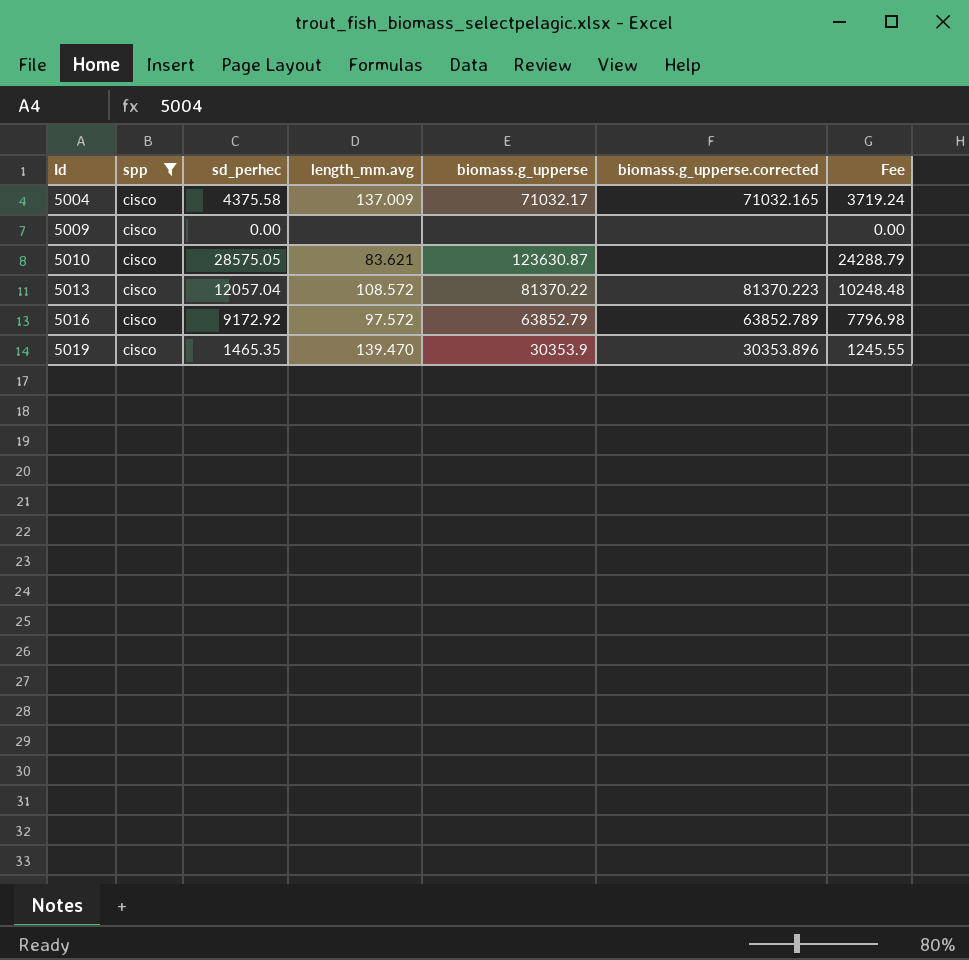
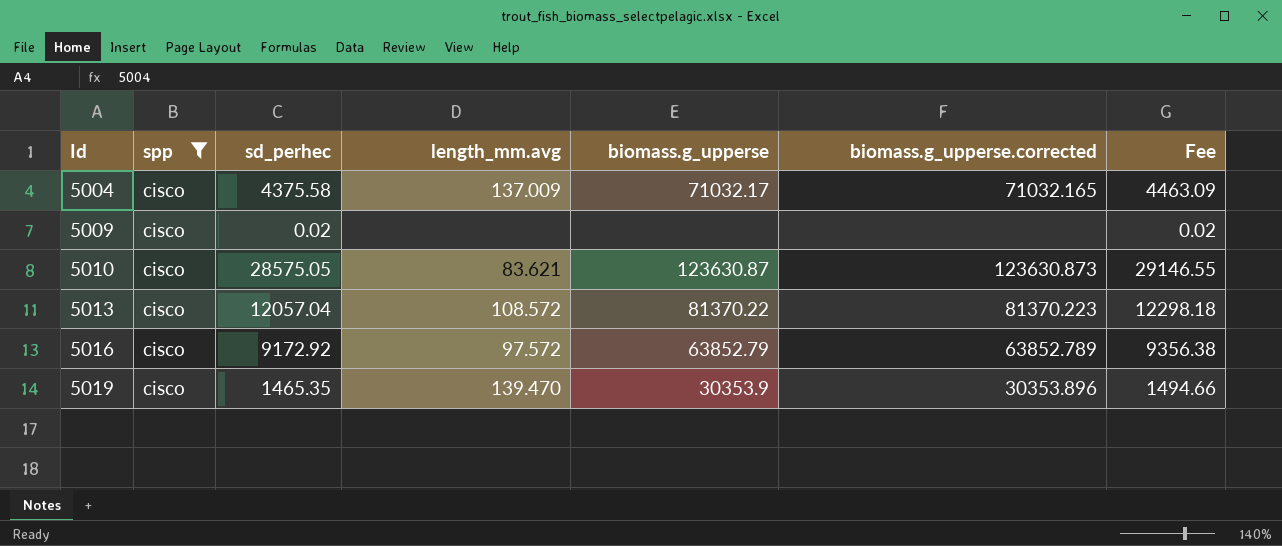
column Fee | formula: [sd_perhec] * 0.85 -> [sd_perhec] * 1.02
5009 | sd_perhec: 0.00 -> 0.02
5010 | biomass.g_upperse.corrected: none -> 123630.873

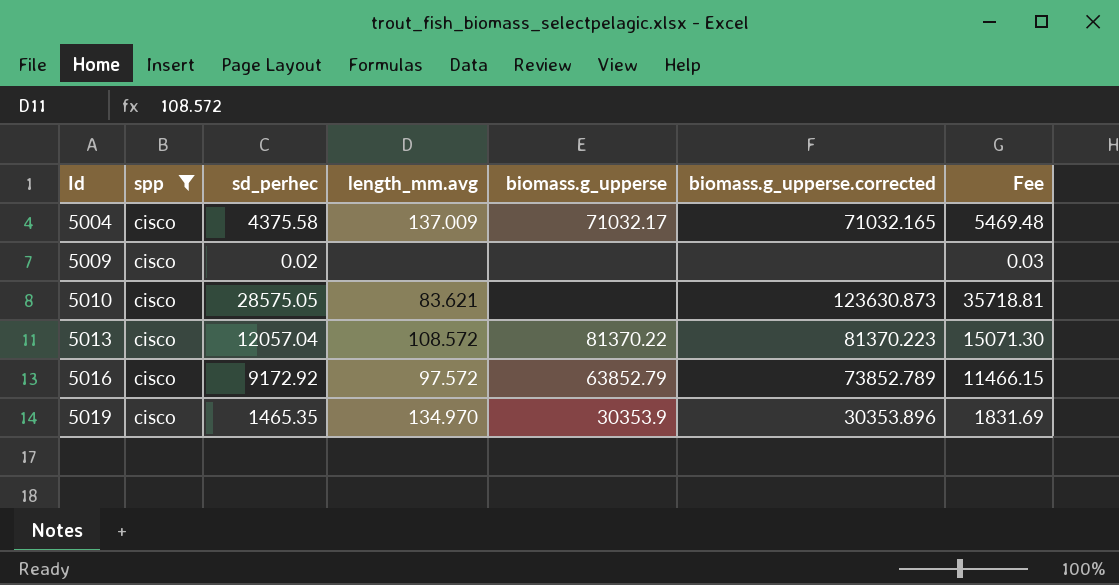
column Fee | formula: [sd_perhec] * 1.02 -> [sd_perhec] * 1.25
5010 | biomass.g_upperse: 123630.87 -> none
5016 | biomass.g_upperse.corrected: 63852.789 -> 73852.789
5019 | length_mm.avg: 139.470 -> 134.970

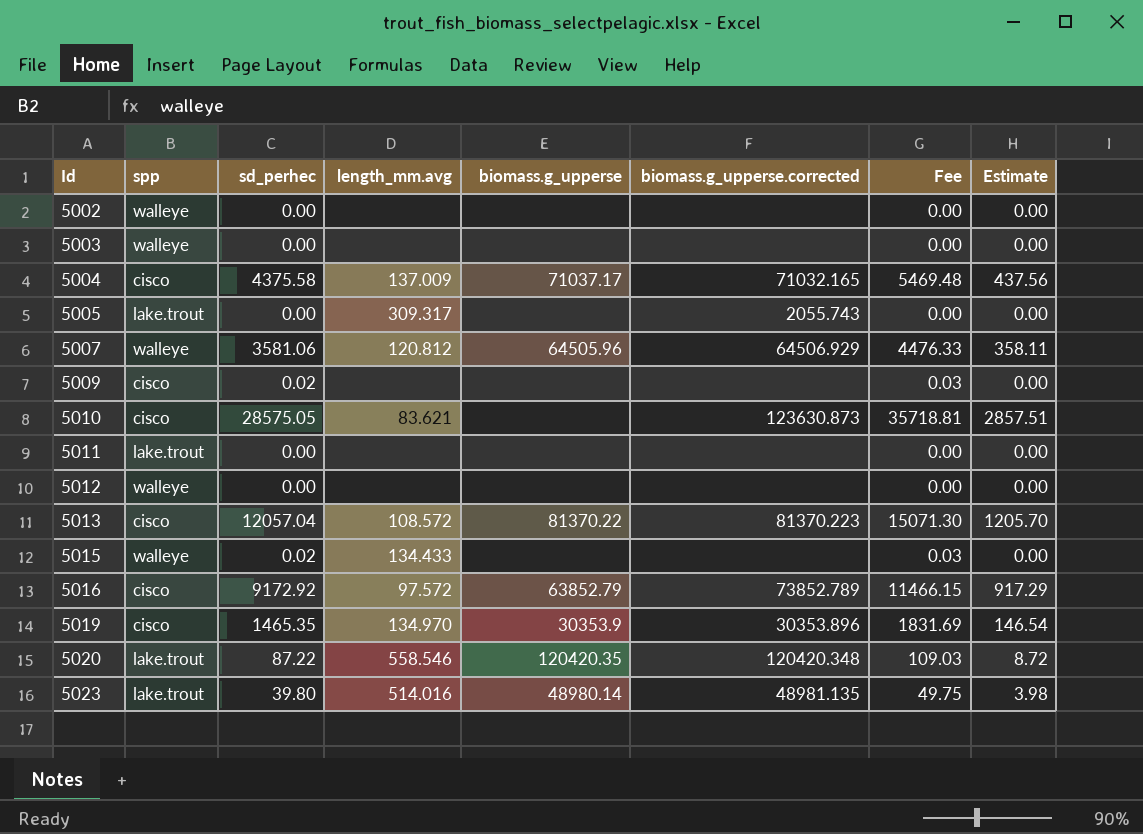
filter: spp = cisco -> none
column Estimate | formula: none -> [sd_perhec] * 0.1
5004 | biomass.g_upperse: 71032.17 -> 71037.17

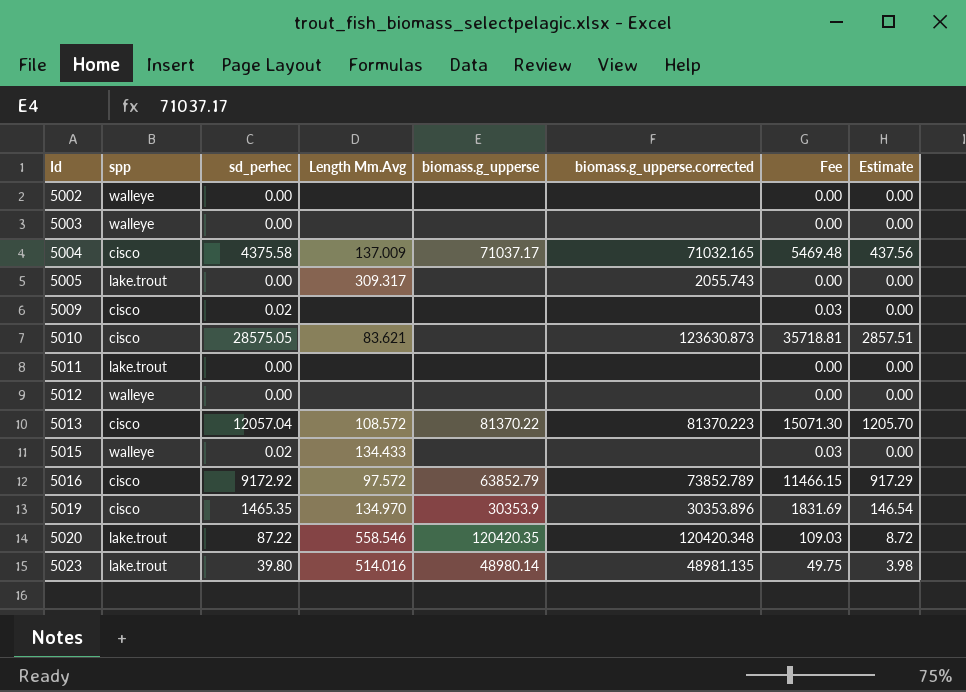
column name: length_mm.avg -> Length Mm.Avg
row 5007: walleye | 3581.06 | 120.812 | 64505.96 | 64506.929 | 4476.33 | 358.11 -> none

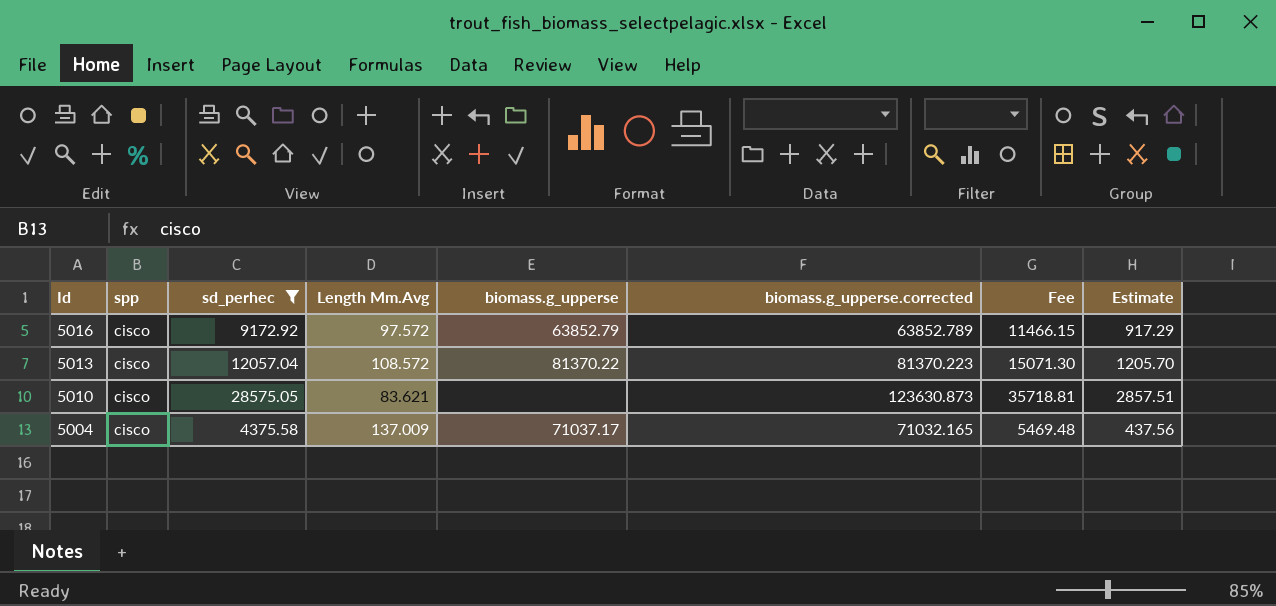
filter: none -> sd_perhec >= 4375.58
row order: Id ascending -> Id descending
5016 | biomass.g_upperse.corrected: 73852.789 -> 63852.789

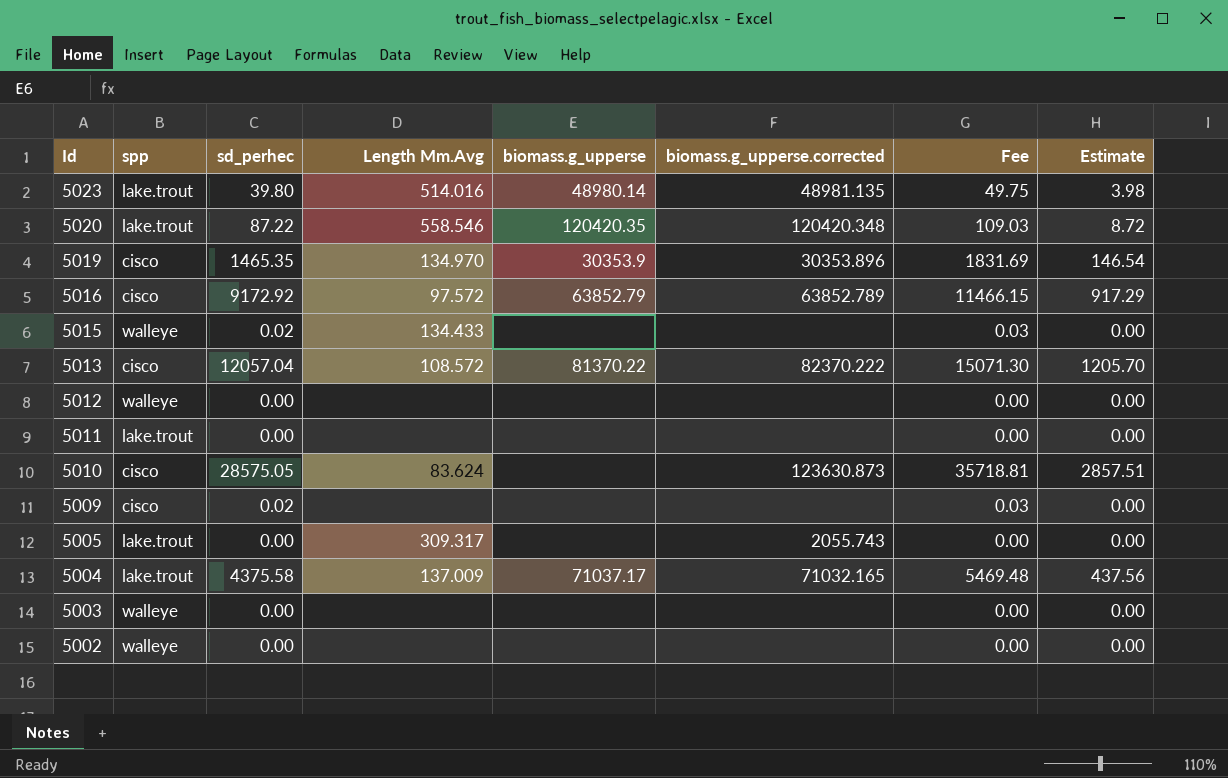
filter: sd_perhec >= 4375.58 -> none
5013 | biomass.g_upperse.corrected: 81370.223 -> 82370.222
5010 | Length Mm.Avg: 83.621 -> 83.624
5004 | spp: cisco -> lake.trout

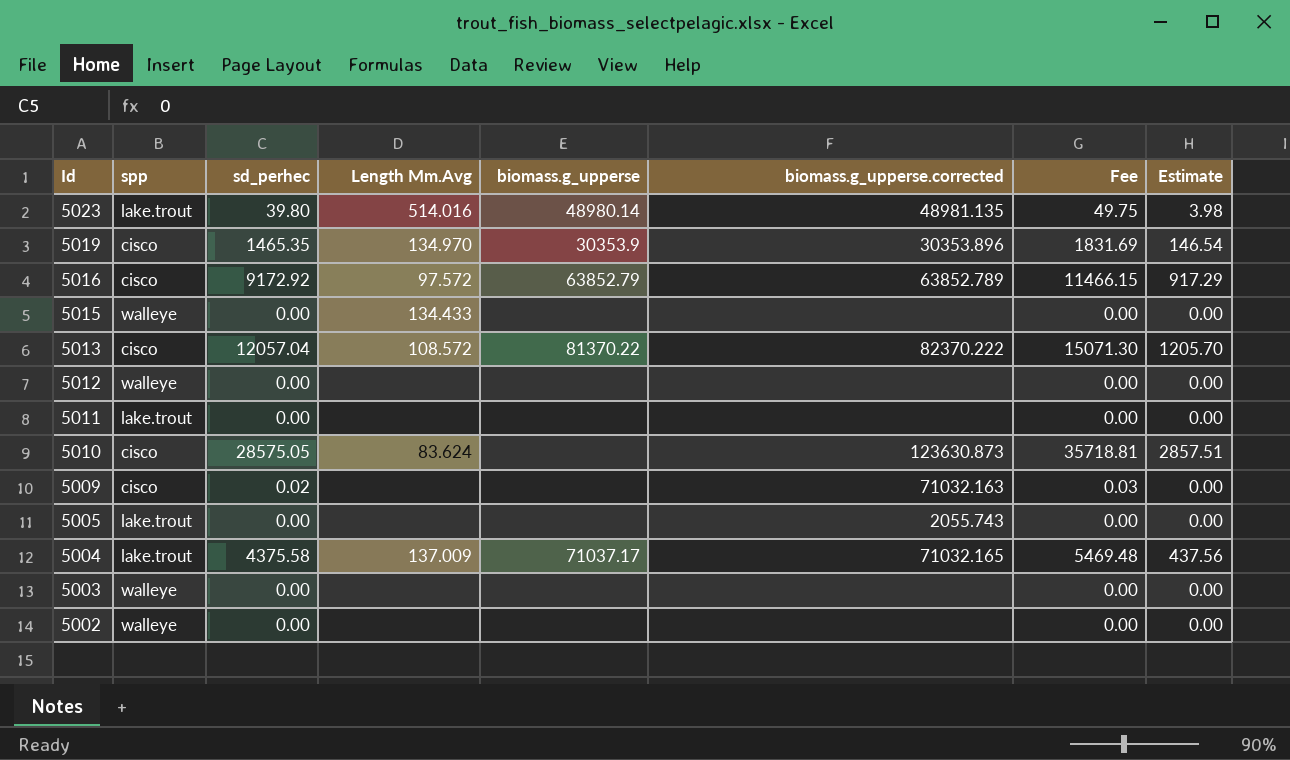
row 5020: lake.trout | 87.22 | 558.546 | 120420.35 | 120420.348 | 109.03 | 8.72 -> none
5015 | sd_perhec: 0.02 -> 0.00
5015 | Fee: 0.03 -> 0.00
5009 | biomass.g_upperse.corrected: none -> 71032.163
5005 | Length Mm.Avg: 309.317 -> none

